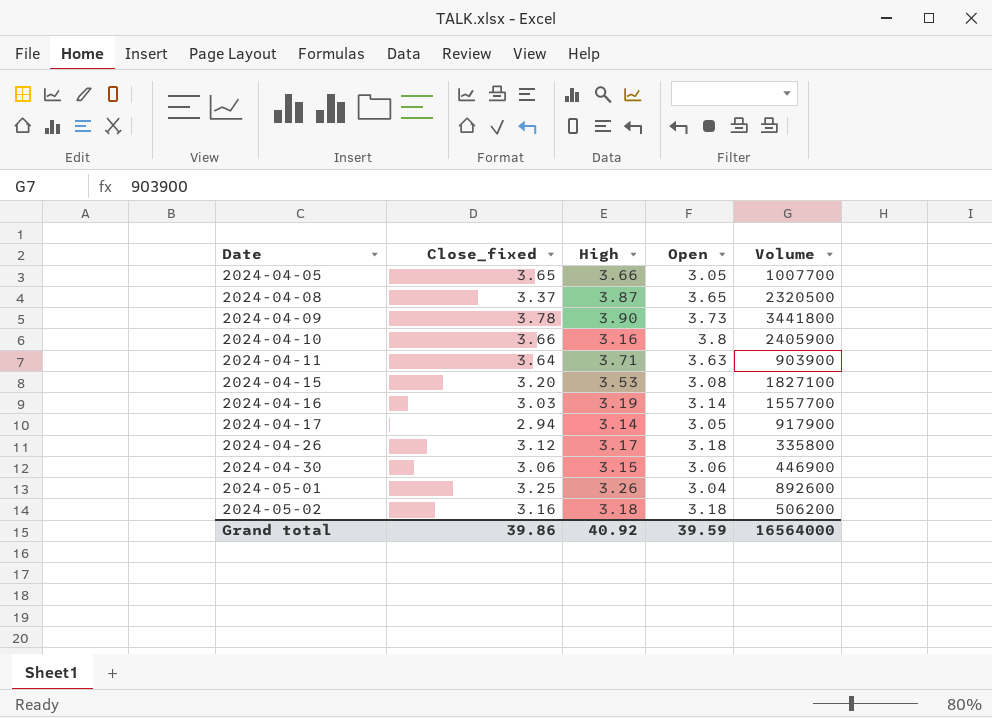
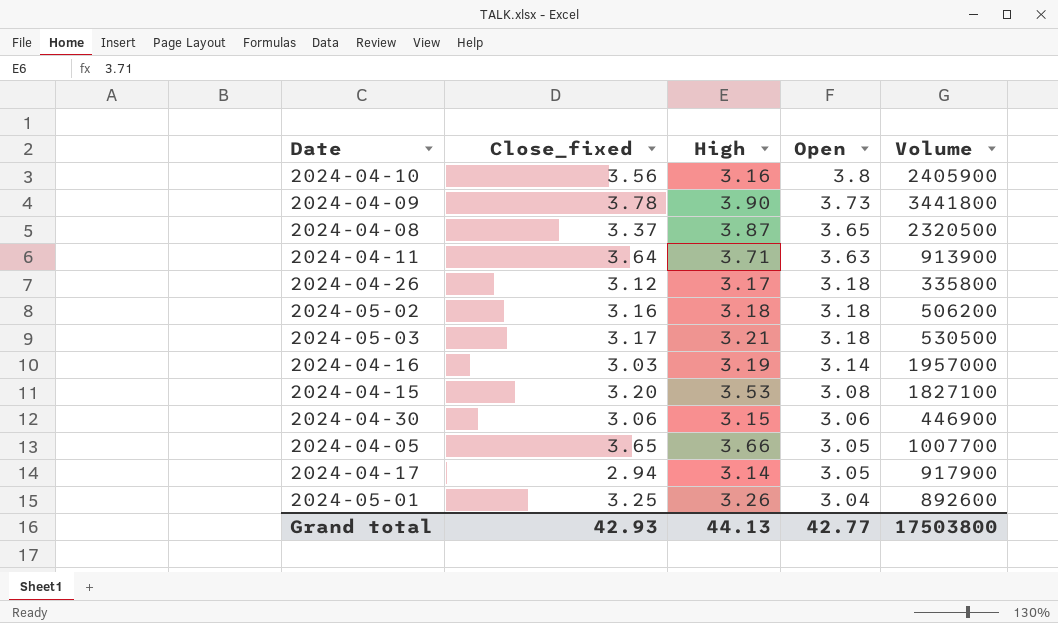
row order: Date ascending -> Open descending
2024-04-10 | Close_fixed: 3.66 -> 3.56
2024-04-11 | Volume: 903900 -> 913900
row 2024-05-03: none -> 3.17 | 3.21 | 3.18 | 530500
2024-04-16 | Volume: 1557700 -> 1957000
Grand total | Close_fixed: 39.86 -> 42.93
Grand total | High: 40.92 -> 44.13
Grand total | Open: 39.59 -> 42.77
Grand total | Volume: 16564000 -> 17503800

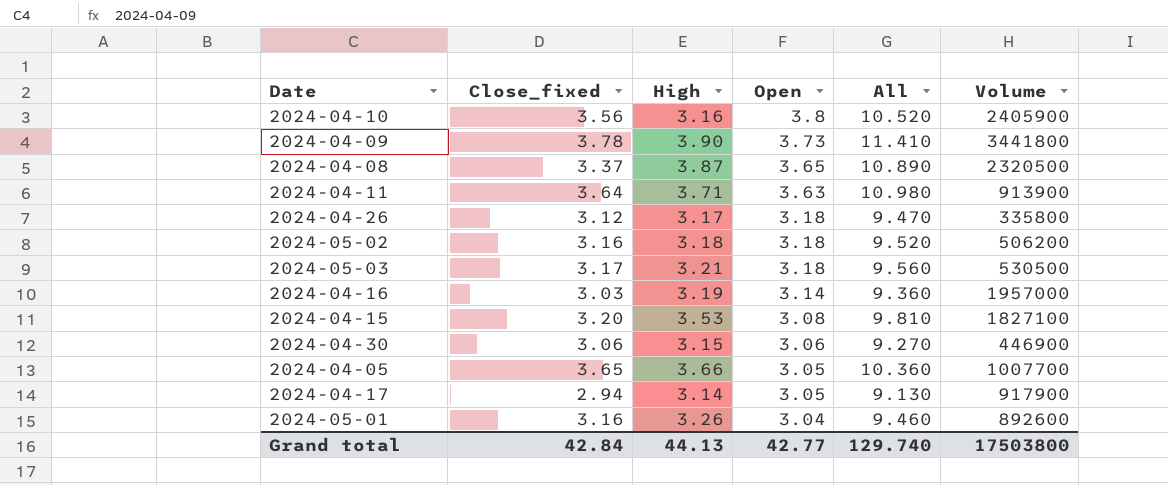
column All | formula: none -> [Close_fixed] + [High] + [Open]
2024-05-01 | Close_fixed: 3.25 -> 3.16
Grand total | Close_fixed: 42.93 -> 42.84

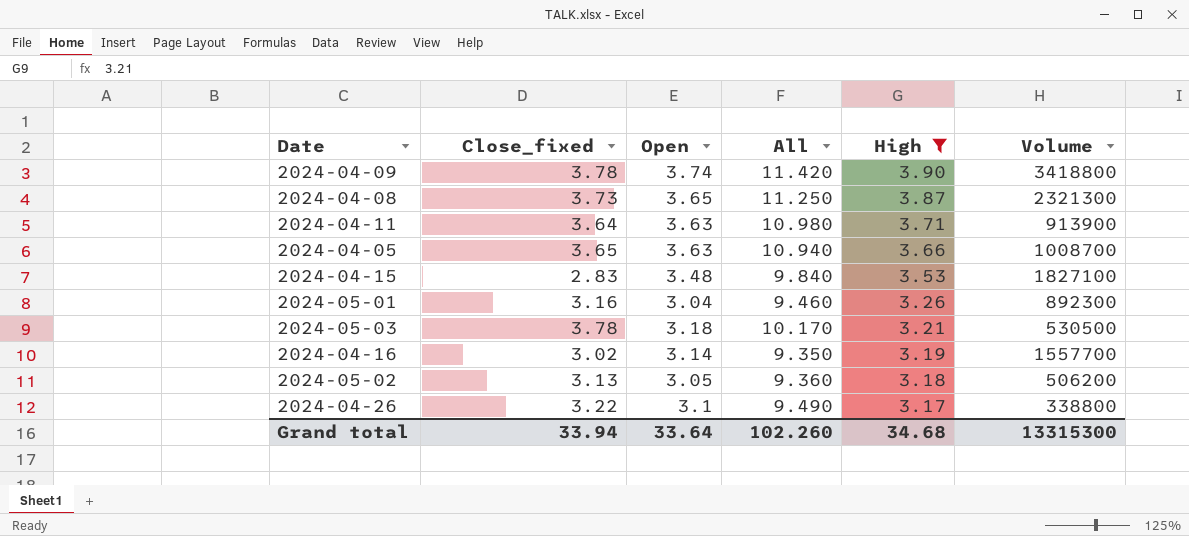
filter: none -> High >= 3.17
row order: Open descending -> High descending
column High | position: 3 -> 5
2024-04-09 | Open: 3.73 -> 3.74
2024-04-09 | All: 11.410 -> 11.420
2024-04-09 | Volume: 3441800 -> 3418800
2024-04-08 | Close_fixed: 3.37 -> 3.73
2024-04-08 | All: 10.890 -> 11.250
2024-04-08 | Volume: 2320500 -> 2321300
2024-04-05 | Open: 3.05 -> 3.63
2024-04-05 | All: 10.360 -> 10.940
2024-04-05 | Volume: 1007700 -> 1008700
2024-04-15 | Close_fixed: 3.20 -> 2.83
2024-04-15 | Open: 3.08 -> 3.48
2024-04-15 | All: 9.810 -> 9.840
2024-05-01 | Volume: 892600 -> 892300
2024-05-03 | Close_fixed: 3.17 -> 3.78
2024-05-03 | All: 9.560 -> 10.170
2024-04-16 | Close_fixed: 3.03 -> 3.02
2024-04-16 | All: 9.360 -> 9.350
2024-04-16 | Volume: 1957000 -> 1557700
2024-05-02 | Close_fixed: 3.16 -> 3.13
2024-05-02 | Open: 3.18 -> 3.05
2024-05-02 | All: 9.520 -> 9.360
2024-04-26 | Close_fixed: 3.12 -> 3.22
2024-04-26 | Open: 3.18 -> 3.1
2024-04-26 | All: 9.470 -> 9.490
2024-04-26 | Volume: 335800 -> 338800
Grand total | Close_fixed: 42.84 -> 33.94
Grand total | Open: 42.77 -> 33.64
Grand total | All: 129.740 -> 102.260
Grand total | High: 44.13 -> 34.68
Grand total | Volume: 17503800 -> 13315300

